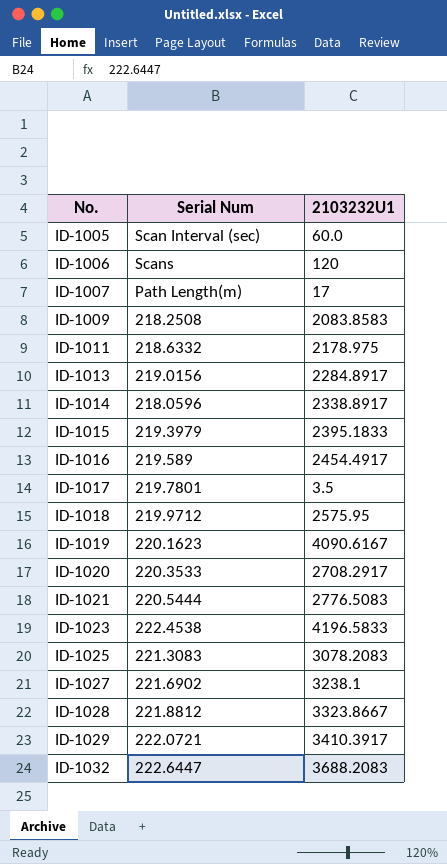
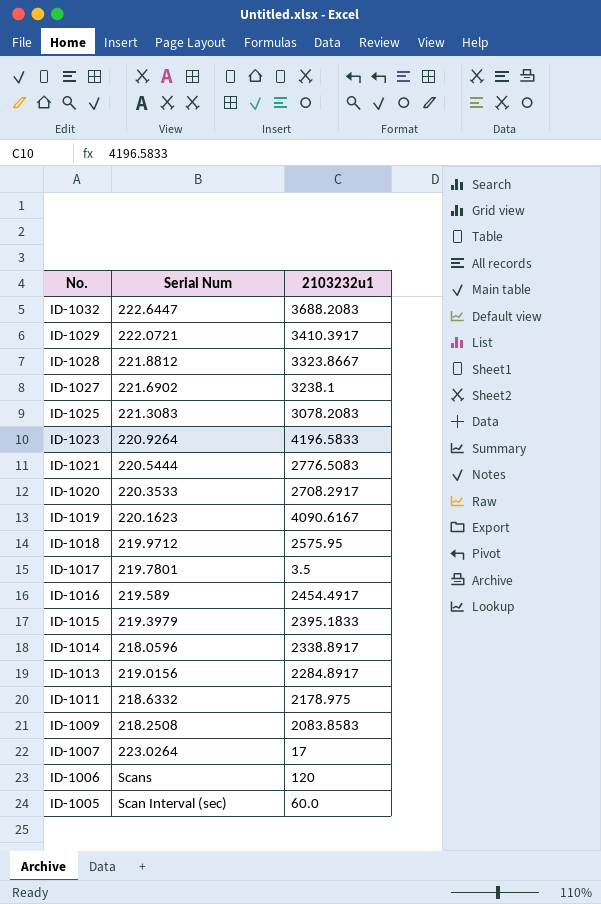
row order: No. ascending -> No. descending
column name: 2103232U1 -> 2103232u1
ID-1023 | Serial Num: 222.4538 -> 220.9264
ID-1007 | Serial Num: Path Length(m) -> 223.0264

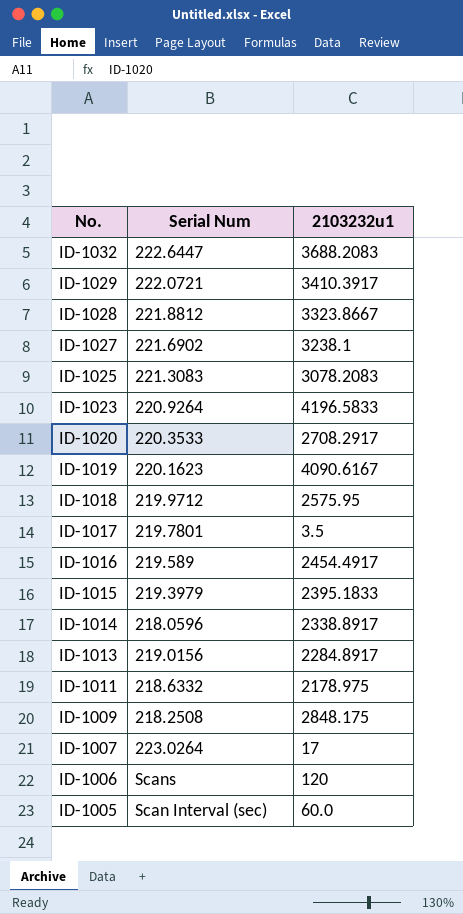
row ID-1021: 220.5444 | 2776.5083 -> none
ID-1009 | 2103232u1: 2083.8583 -> 2848.175

